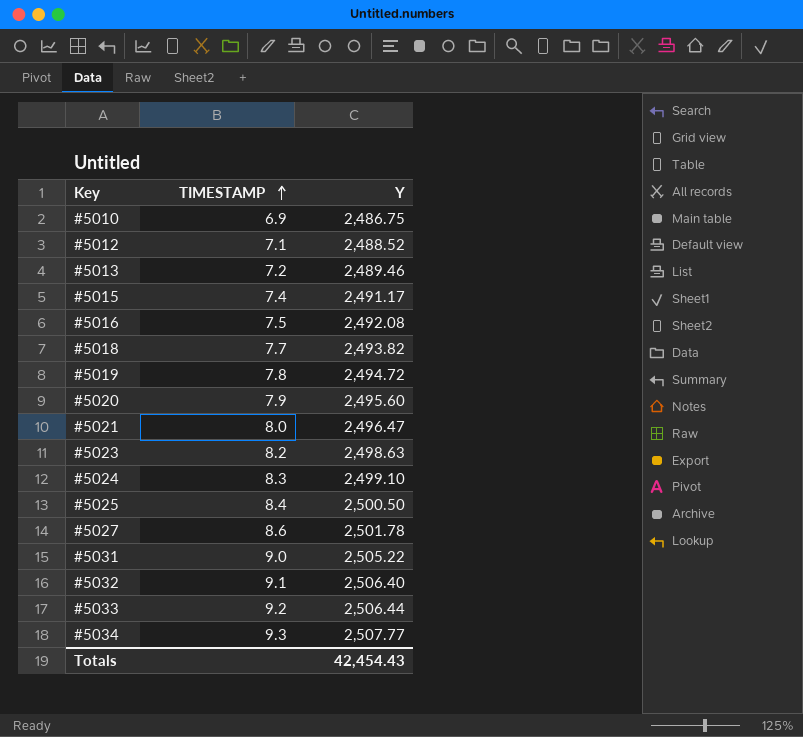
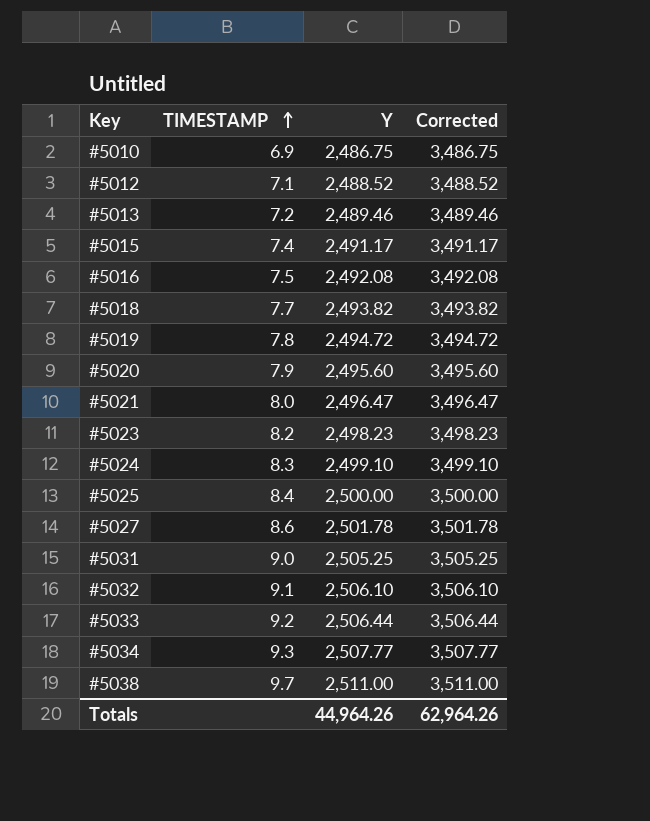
column Corrected | formula: none -> [Y] + 1000
#5023 | Y: 2,498.63 -> 2,498.23
#5025 | Y: 2,500.50 -> 2,500.00
#5031 | Y: 2,505.22 -> 2,505.25
#5032 | Y: 2,506.40 -> 2,506.10
row #5038: none -> 9.7 | 2,511.00 | 3,511.00
Totals | Y: 42,454.43 -> 44,964.26

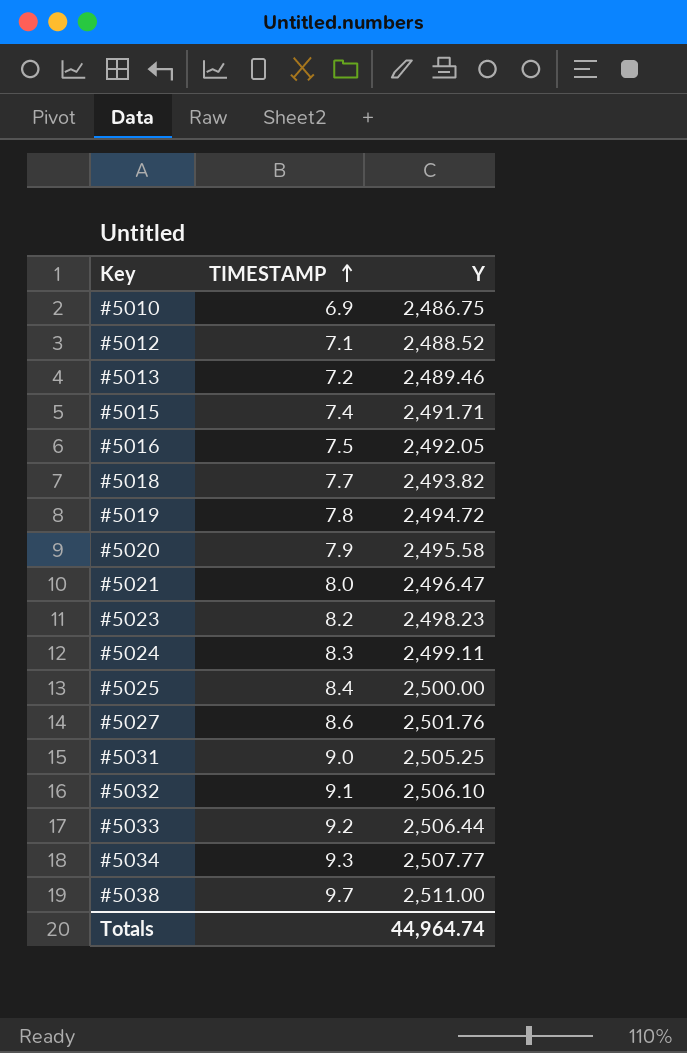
column Corrected | formula: [Y] + 1000 -> none
#5015 | Y: 2,491.17 -> 2,491.71
#5016 | Y: 2,492.08 -> 2,492.05
#5020 | Y: 2,495.60 -> 2,495.58
#5024 | Y: 2,499.10 -> 2,499.11
#5027 | Y: 2,501.78 -> 2,501.76
Totals | Y: 44,964.26 -> 44,964.74

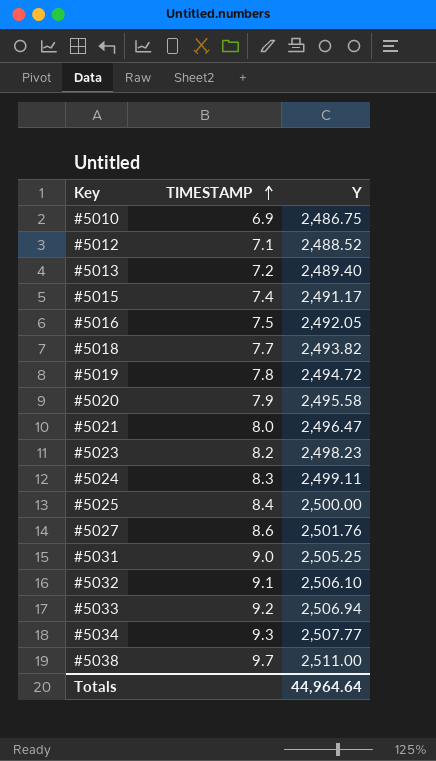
#5013 | Y: 2,489.46 -> 2,489.40
#5015 | Y: 2,491.71 -> 2,491.17
#5033 | Y: 2,506.44 -> 2,506.94
Totals | Y: 44,964.74 -> 44,964.64

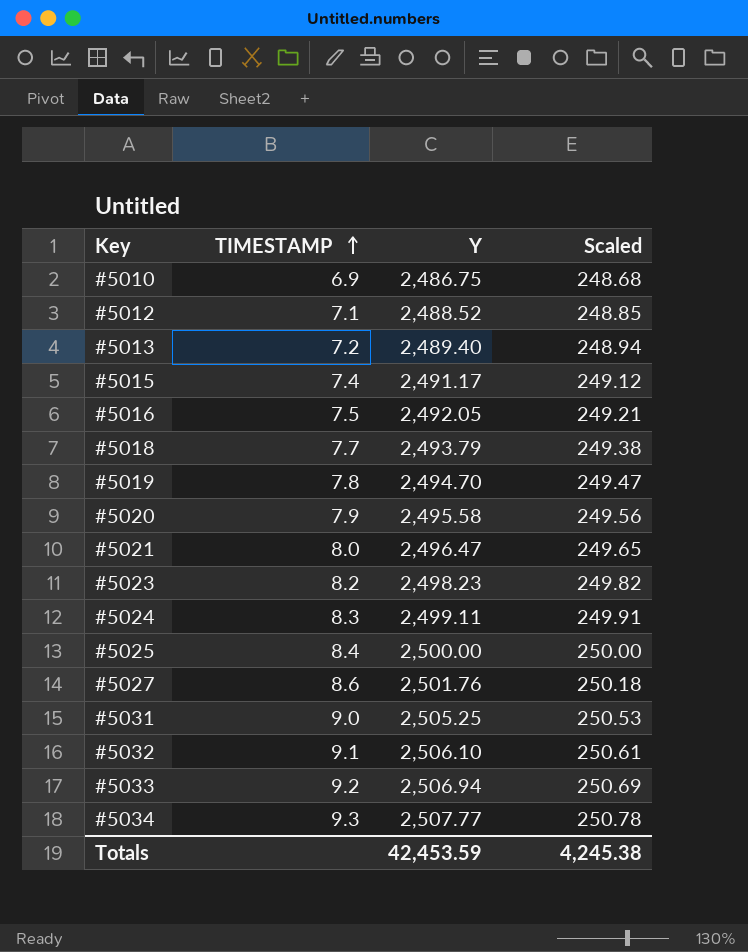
column Scaled | formula: none -> [Y] * 0.1
row #5038: 9.7 | 2,511.00 -> none
#5018 | Y: 2,493.82 -> 2,493.79
#5019 | Y: 2,494.72 -> 2,494.70
Totals | Y: 44,964.64 -> 42,453.59

